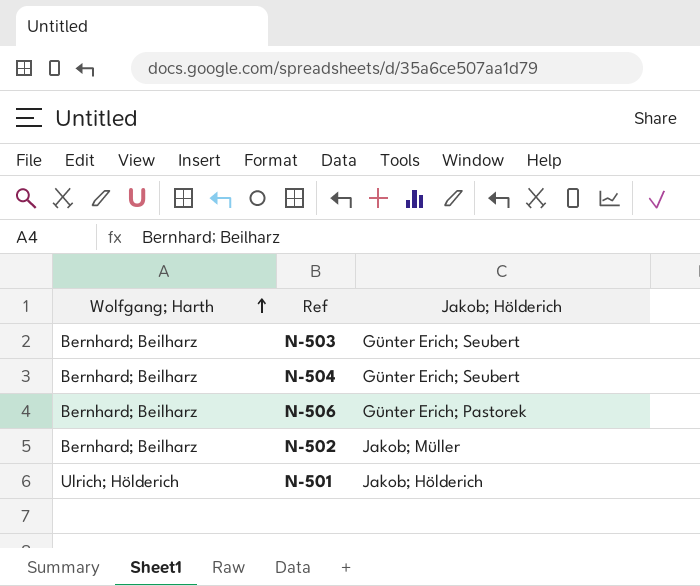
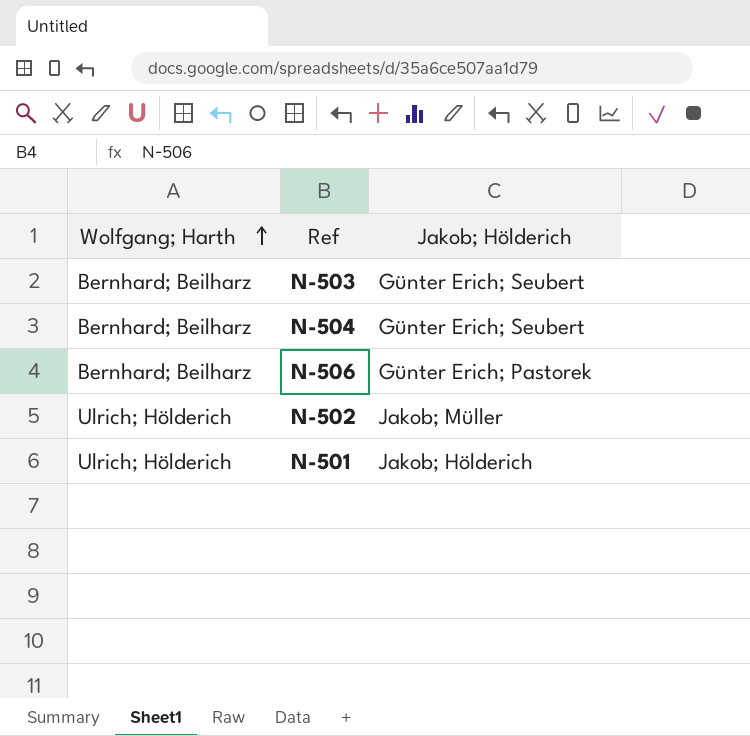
N-502 | Wolfgang; Harth: Bernhard; Beilharz -> Ulrich; Hölderich

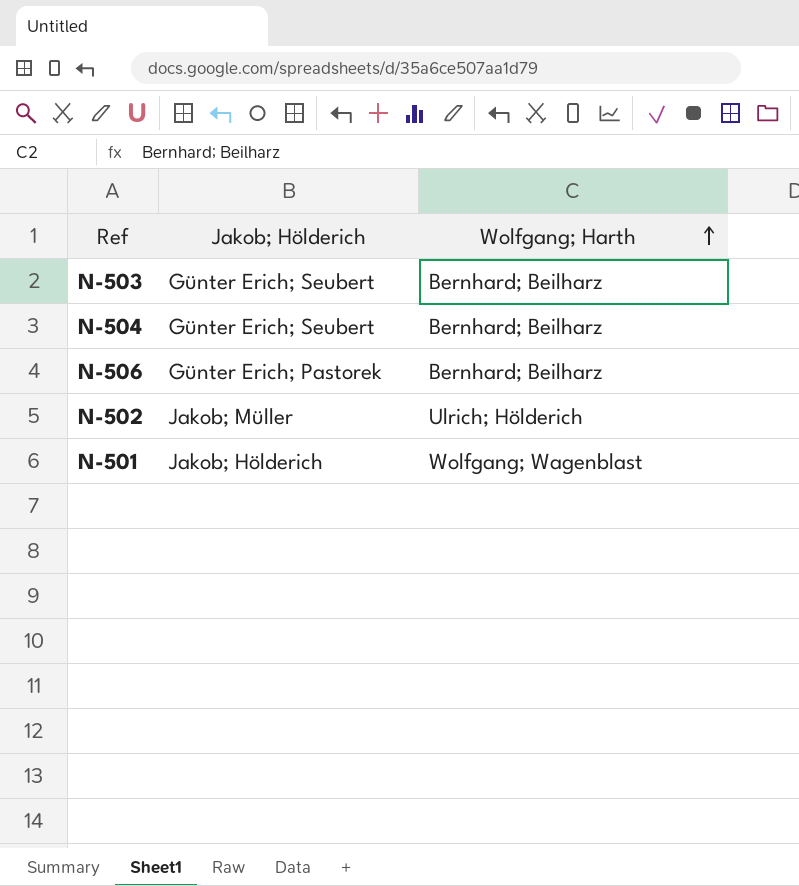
column Wolfgang; Harth | position: 1 -> 3
N-501 | Wolfgang; Harth: Ulrich; Hölderich -> Wolfgang; Wagenblast

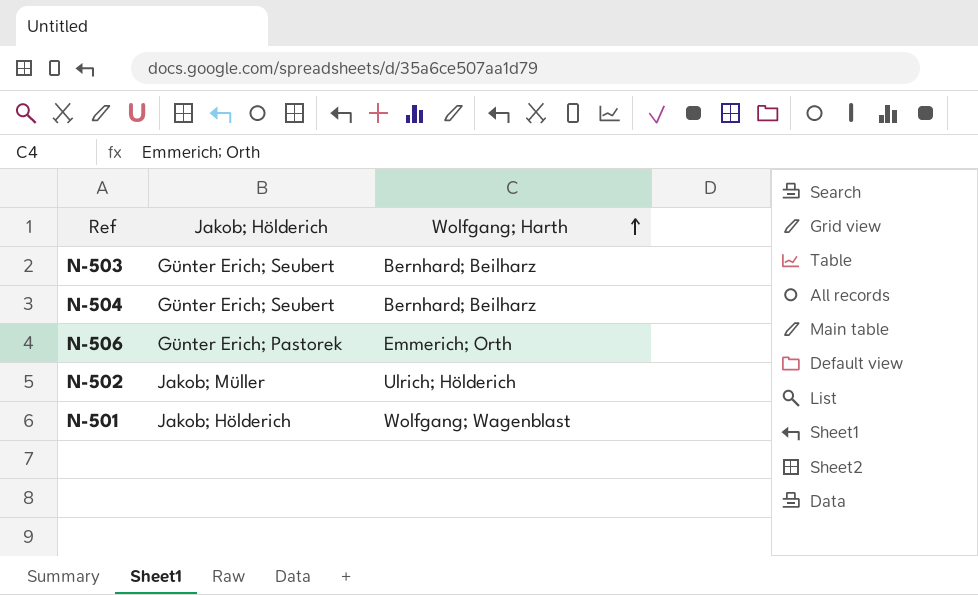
N-506 | Wolfgang; Harth: Bernhard; Beilharz -> Emmerich; Orth

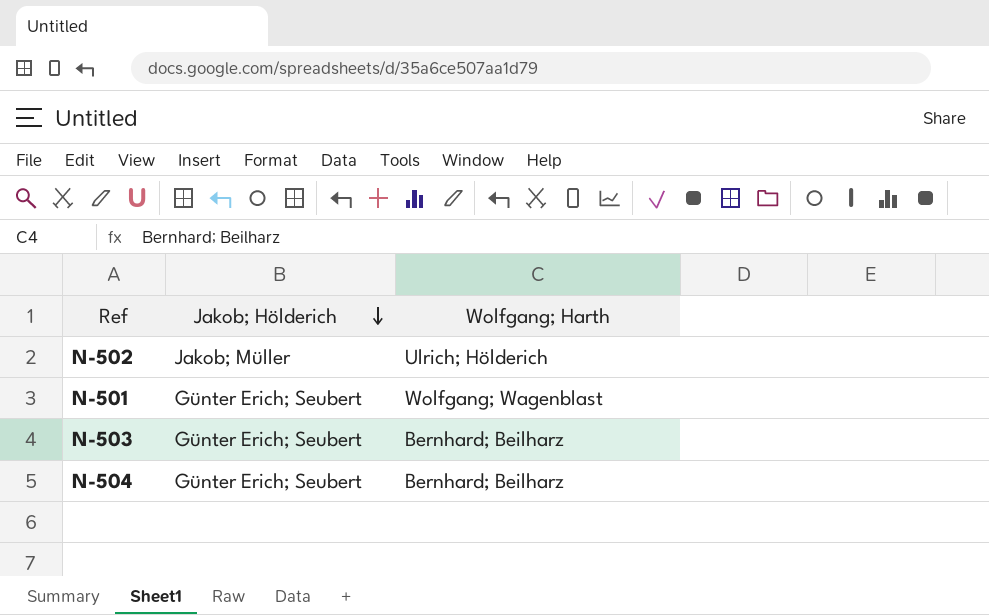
row order: Wolfgang; Harth ascending -> Jakob; Hölderich descending
row N-506: Günter Erich; Pastorek | Emmerich; Orth -> none
N-501 | Jakob; Hölderich: Jakob; Hölderich -> Günter Erich; Seubert

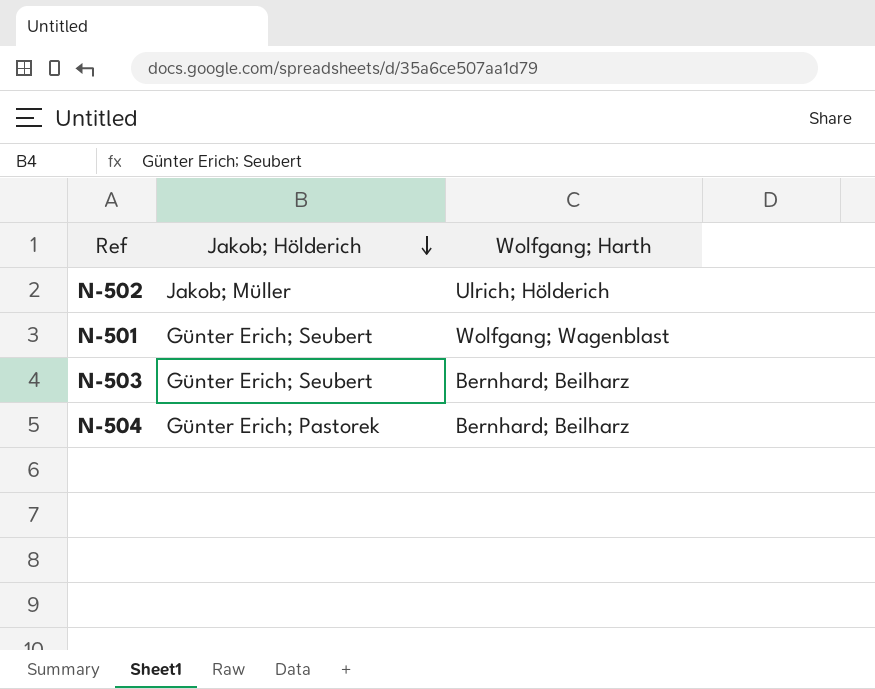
N-504 | Jakob; Hölderich: Günter Erich; Seubert -> Günter Erich; Pastorek

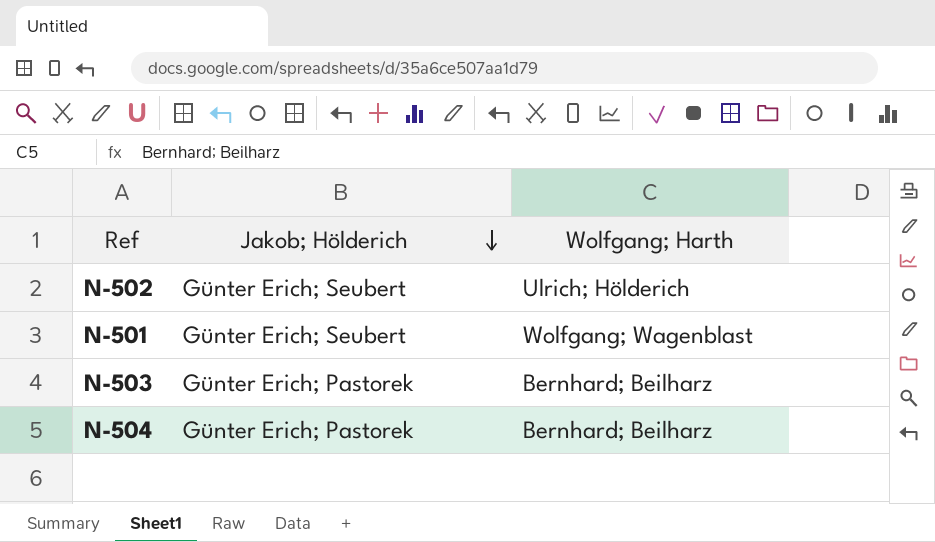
N-502 | Jakob; Hölderich: Jakob; Müller -> Günter Erich; Seubert
N-503 | Jakob; Hölderich: Günter Erich; Seubert -> Günter Erich; Pastorek

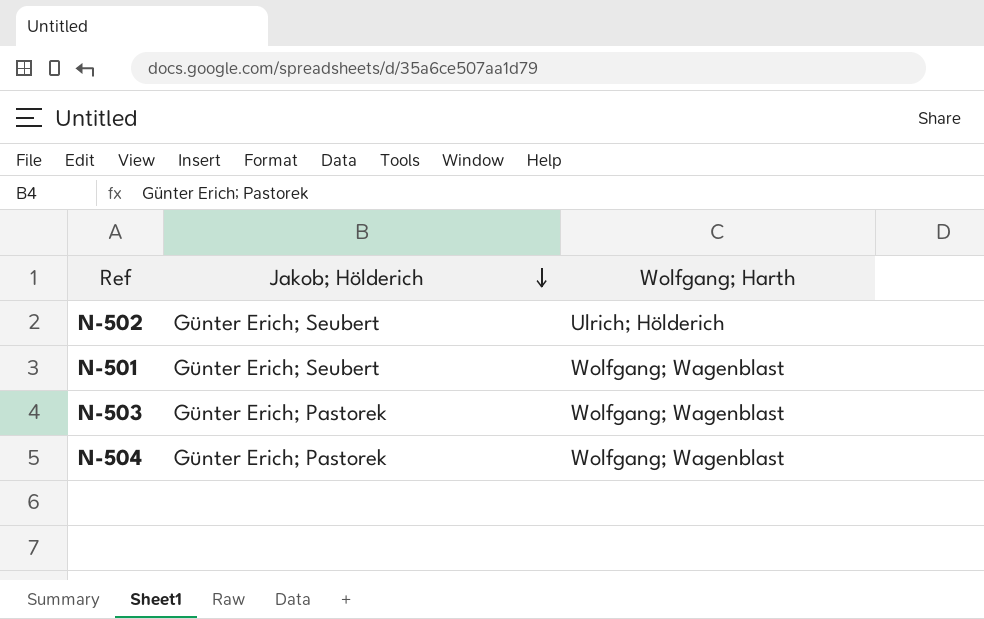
N-503 | Wolfgang; Harth: Bernhard; Beilharz -> Wolfgang; Wagenblast
N-504 | Wolfgang; Harth: Bernhard; Beilharz -> Wolfgang; Wagenblast

